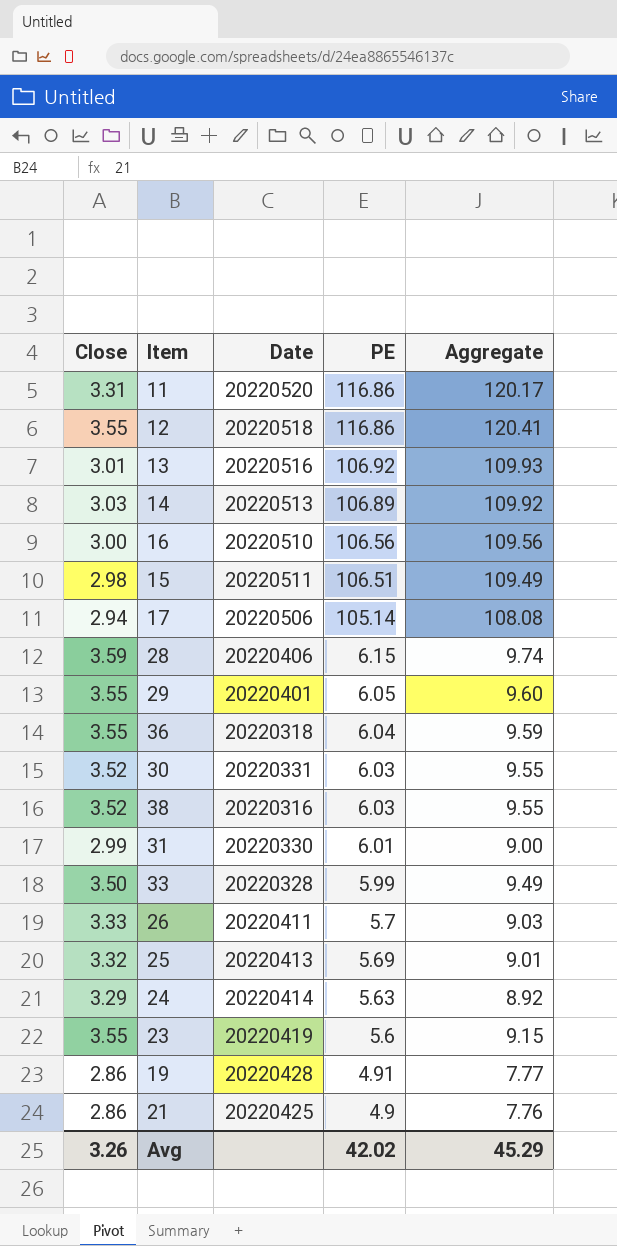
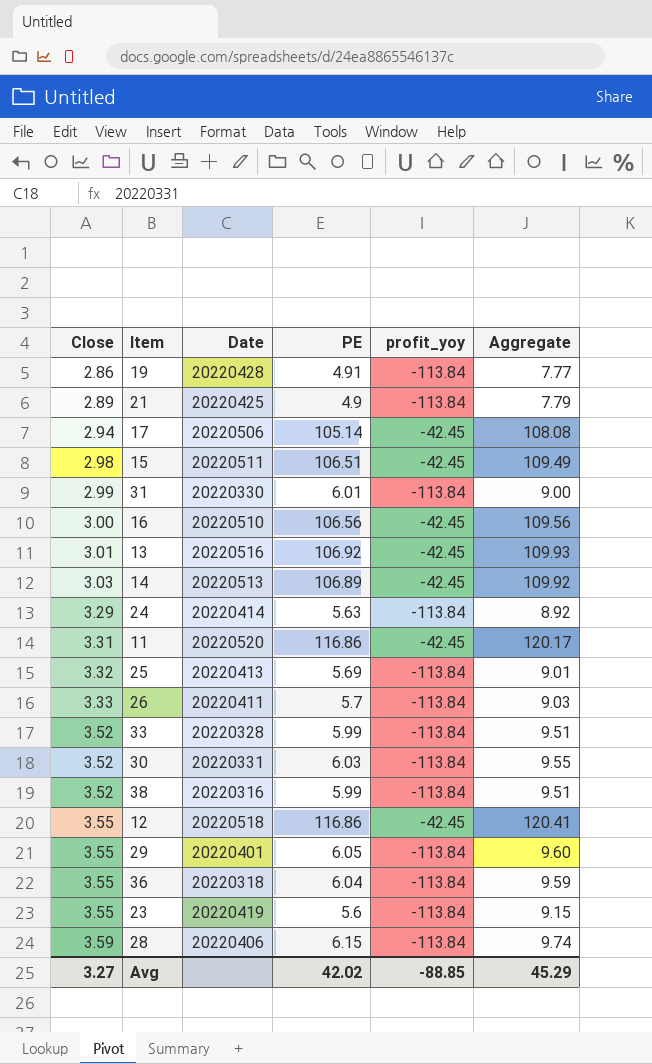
row order: PE descending -> Close ascending
column profit_yoy | position: none -> 5
21 | Close: 2.86 -> 2.89
21 | Aggregate: 7.76 -> 7.79
33 | Close: 3.50 -> 3.52
33 | Aggregate: 9.49 -> 9.51
38 | PE: 6.03 -> 5.99
38 | Aggregate: 9.55 -> 9.51
Avg | Close: 3.26 -> 3.27

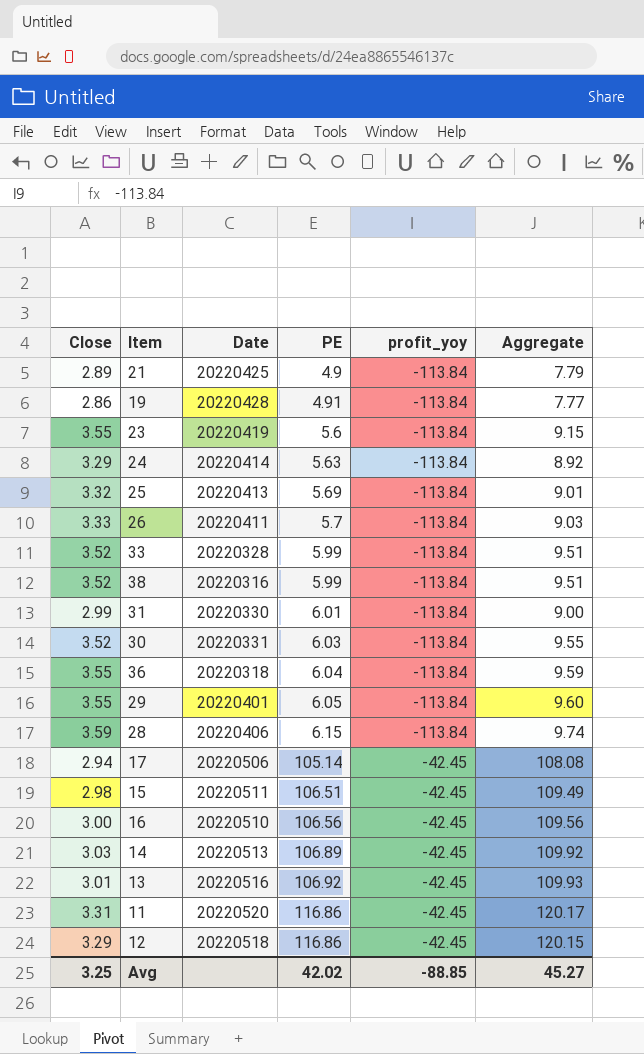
row order: Close ascending -> PE ascending
12 | Close: 3.55 -> 3.29
12 | Aggregate: 120.41 -> 120.15
Avg | Close: 3.27 -> 3.25
Avg | Aggregate: 45.29 -> 45.27

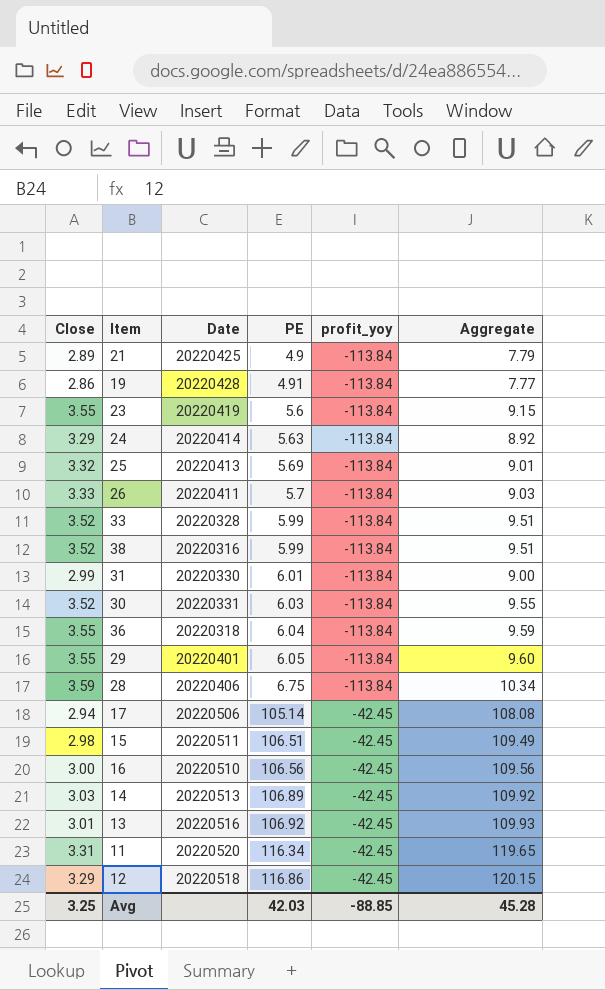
28 | PE: 6.15 -> 6.75
28 | Aggregate: 9.74 -> 10.34
11 | PE: 116.86 -> 116.34
11 | Aggregate: 120.17 -> 119.65
Avg | PE: 42.02 -> 42.03
Avg | Aggregate: 45.27 -> 45.28

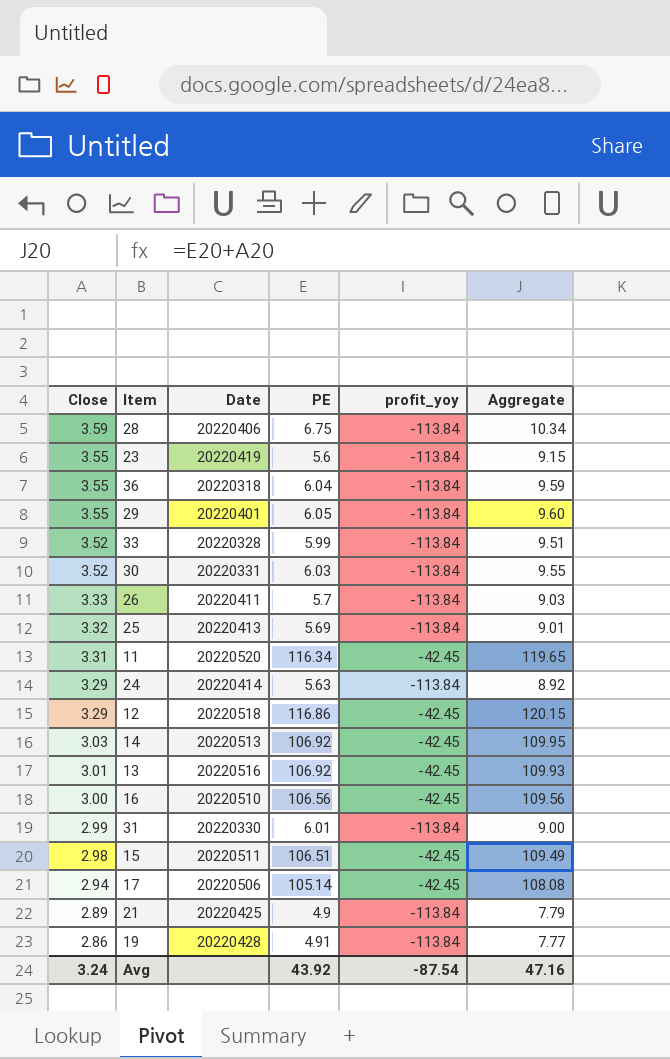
row order: PE ascending -> Close descending
row 38: 3.52 | 20220316 | 5.99 | -113.84 | 9.51 -> none
14 | PE: 106.89 -> 106.92
14 | Aggregate: 109.92 -> 109.95
Avg | Close: 3.25 -> 3.24
Avg | PE: 42.03 -> 43.92
Avg | profit_yoy: -88.85 -> -87.54
Avg | Aggregate: 45.28 -> 47.16

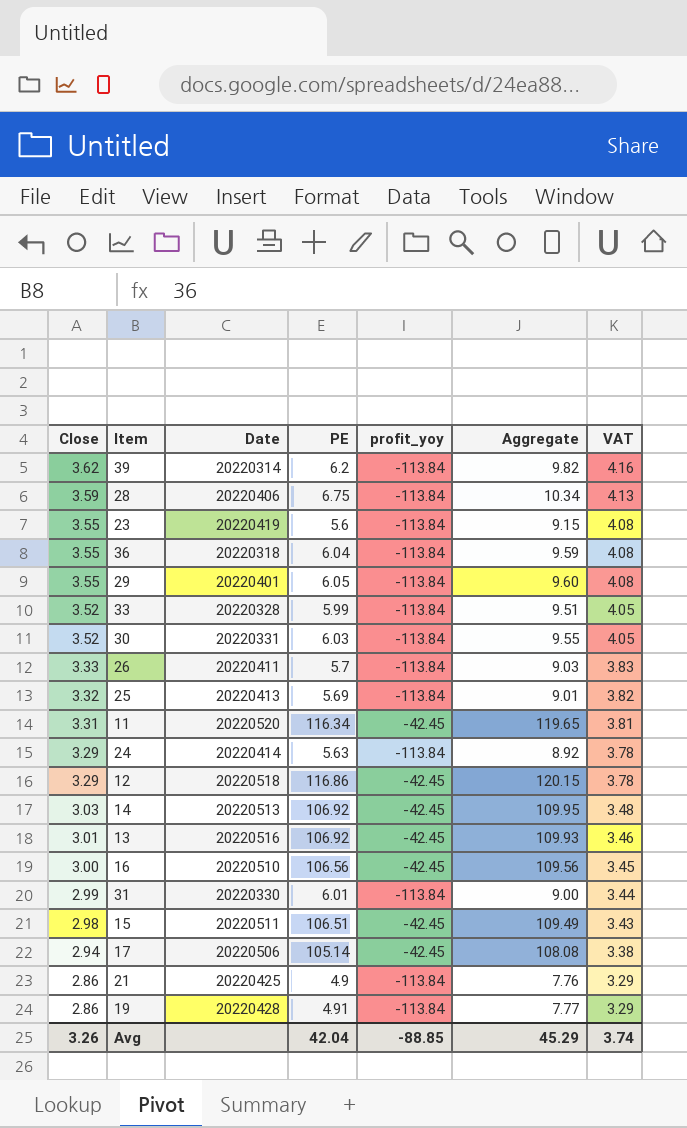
column VAT | formula: none -> [Close] * 1.15
row 39: none -> 3.62 | 20220314 | 6.2 | -113.84 | 9.82 | 4.16
21 | Close: 2.89 -> 2.86
21 | Aggregate: 7.79 -> 7.76
Avg | Close: 3.24 -> 3.26
Avg | PE: 43.92 -> 42.04
Avg | profit_yoy: -87.54 -> -88.85
Avg | Aggregate: 47.16 -> 45.29

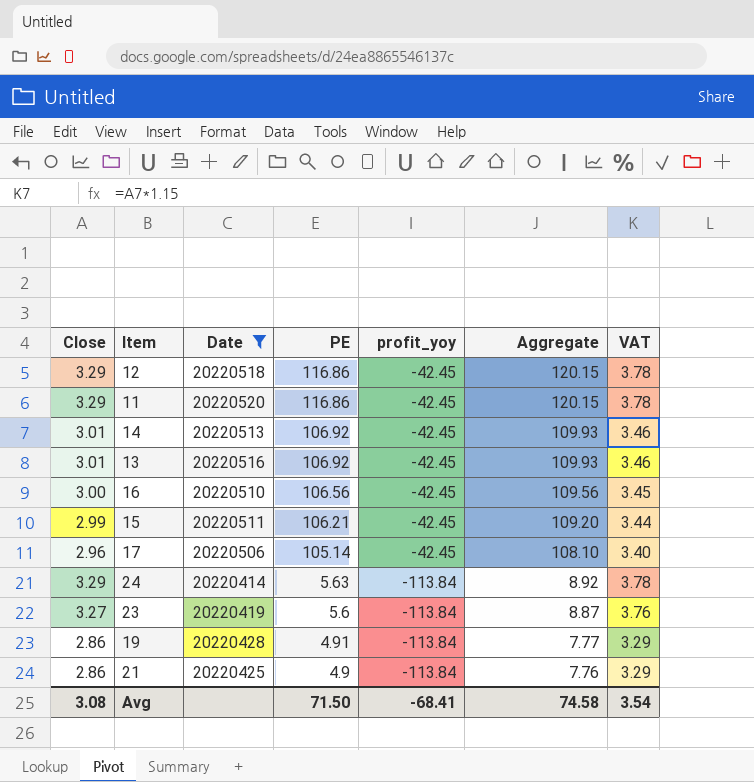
filter: none -> Date >= 20220414
row order: Close descending -> PE descending
11 | Close: 3.31 -> 3.29
11 | PE: 116.34 -> 116.86
11 | Aggregate: 119.65 -> 120.15
11 | VAT: 3.81 -> 3.78
14 | Close: 3.03 -> 3.01
14 | Aggregate: 109.95 -> 109.93
14 | VAT: 3.48 -> 3.46
15 | Close: 2.98 -> 2.99
15 | PE: 106.51 -> 106.21
15 | Aggregate: 109.49 -> 109.20
15 | VAT: 3.43 -> 3.44
17 | Close: 2.94 -> 2.96
17 | Aggregate: 108.08 -> 108.10
17 | VAT: 3.38 -> 3.40
23 | Close: 3.55 -> 3.27
23 | Aggregate: 9.15 -> 8.87
23 | VAT: 4.08 -> 3.76
Avg | Close: 3.26 -> 3.08
Avg | PE: 42.04 -> 71.50
Avg | profit_yoy: -88.85 -> -68.41
Avg | Aggregate: 45.29 -> 74.58
Avg | VAT: 3.74 -> 3.54

